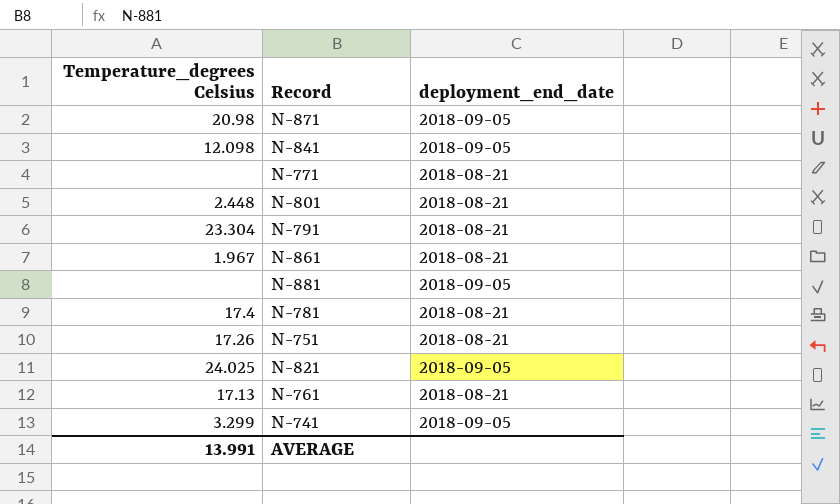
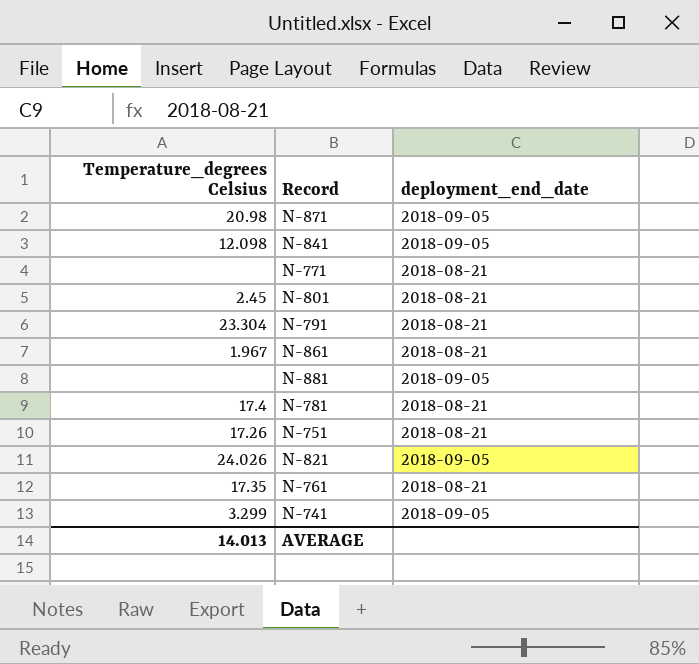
N-801 | Temperature_degrees Celsius: 2.448 -> 2.45
N-821 | Temperature_degrees Celsius: 24.025 -> 24.026
N-761 | Temperature_degrees Celsius: 17.13 -> 17.35
AVERAGE | Temperature_degrees Celsius: 13.991 -> 14.013

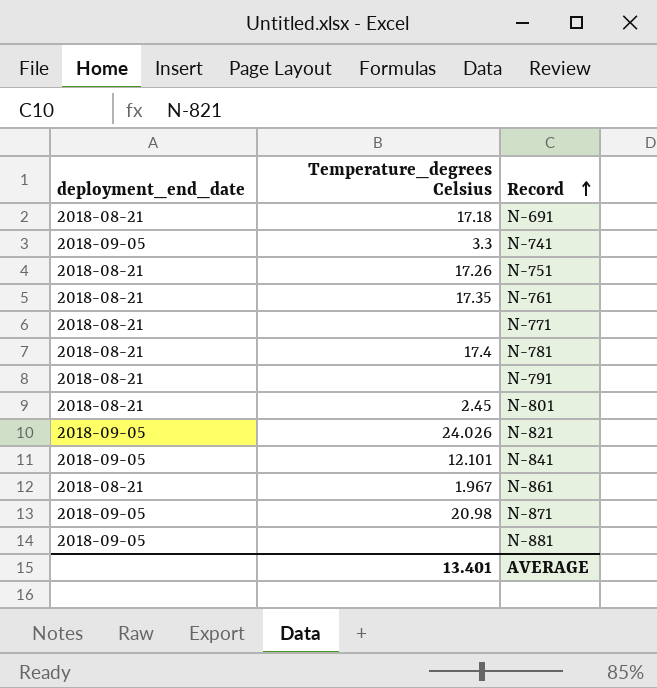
row order: none -> Record ascending
column deployment_end_date | position: 3 -> 1
row N-691: none -> 2018-08-21 | 17.18
N-741 | Temperature_degrees Celsius: 3.299 -> 3.3
N-791 | Temperature_degrees Celsius: 23.304 -> none
N-841 | Temperature_degrees Celsius: 12.098 -> 12.101
AVERAGE | Temperature_degrees Celsius: 14.013 -> 13.401

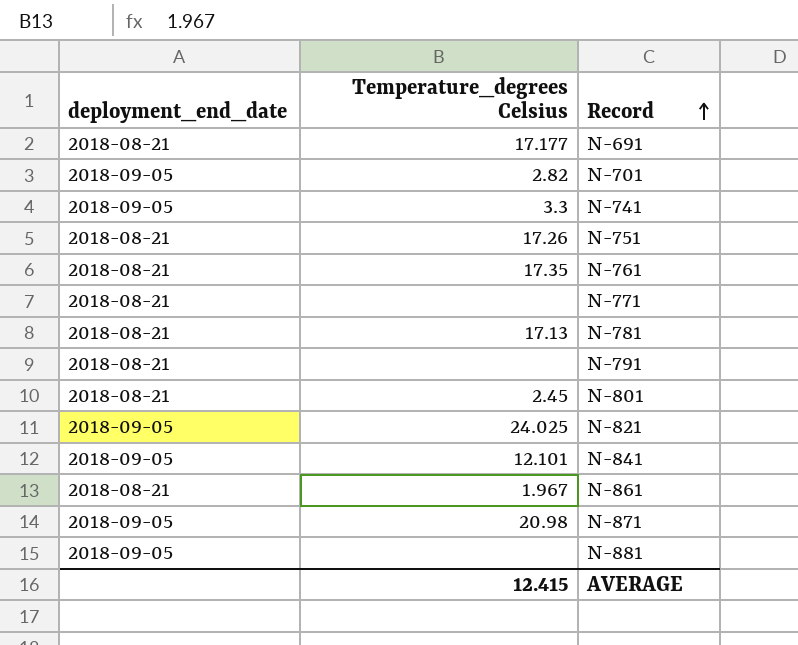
N-691 | Temperature_degrees Celsius: 17.18 -> 17.177
row N-701: none -> 2018-09-05 | 2.82
N-781 | Temperature_degrees Celsius: 17.4 -> 17.13
N-821 | Temperature_degrees Celsius: 24.026 -> 24.025
AVERAGE | Temperature_degrees Celsius: 13.401 -> 12.415

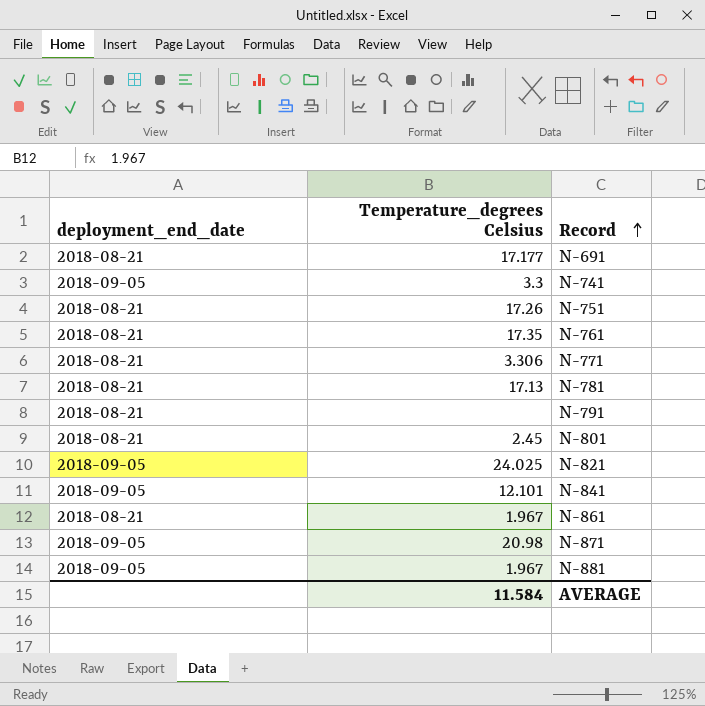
row N-701: 2018-09-05 | 2.82 -> none
N-771 | Temperature_degrees Celsius: none -> 3.306
N-881 | Temperature_degrees Celsius: none -> 1.967
AVERAGE | Temperature_degrees Celsius: 12.415 -> 11.584

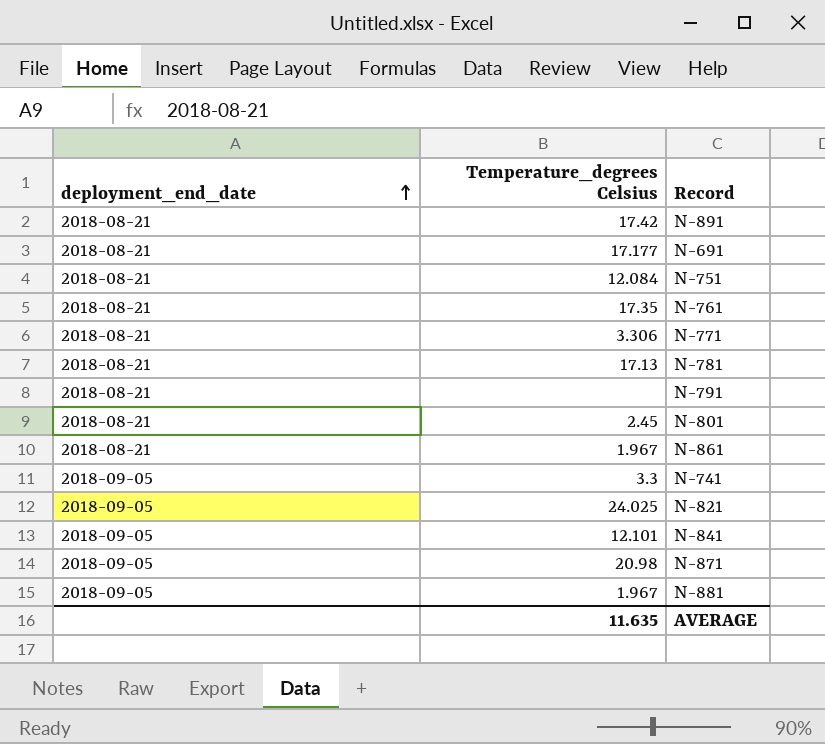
row order: Record ascending -> deployment_end_date ascending
row N-891: none -> 2018-08-21 | 17.42
N-751 | Temperature_degrees Celsius: 17.26 -> 12.084
AVERAGE | Temperature_degrees Celsius: 11.584 -> 11.635

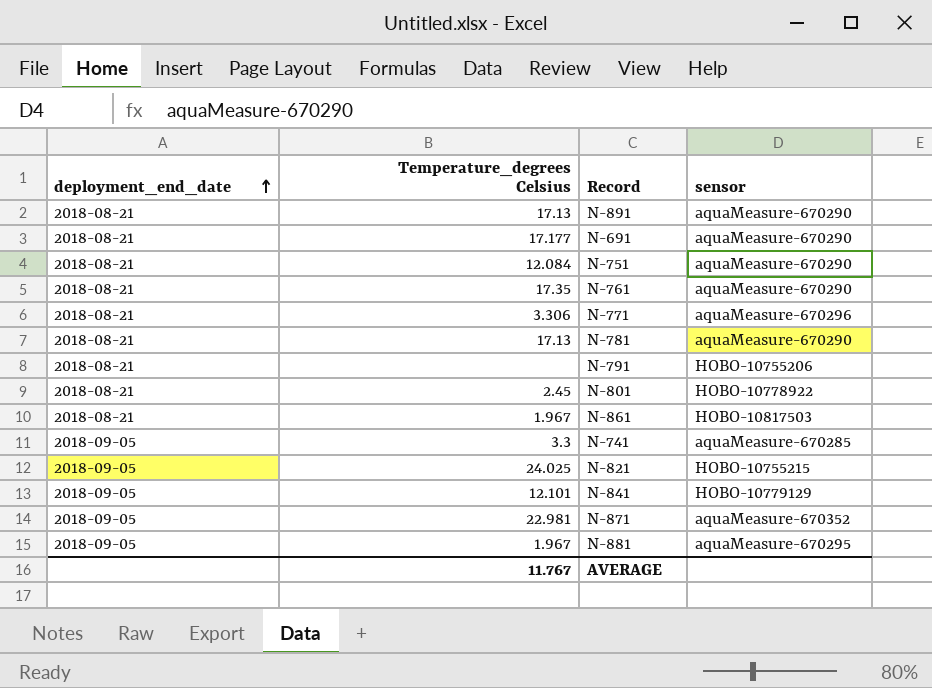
column sensor | position: none -> 4
N-891 | Temperature_degrees Celsius: 17.42 -> 17.13
N-871 | Temperature_degrees Celsius: 20.98 -> 22.981
AVERAGE | Temperature_degrees Celsius: 11.635 -> 11.767

